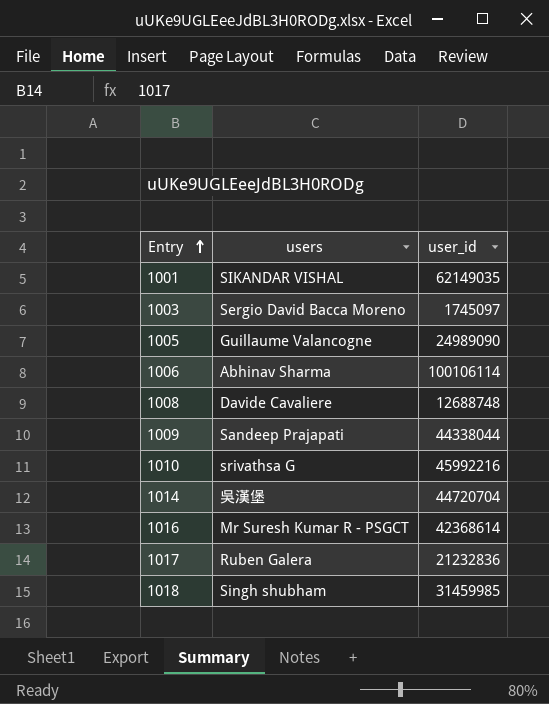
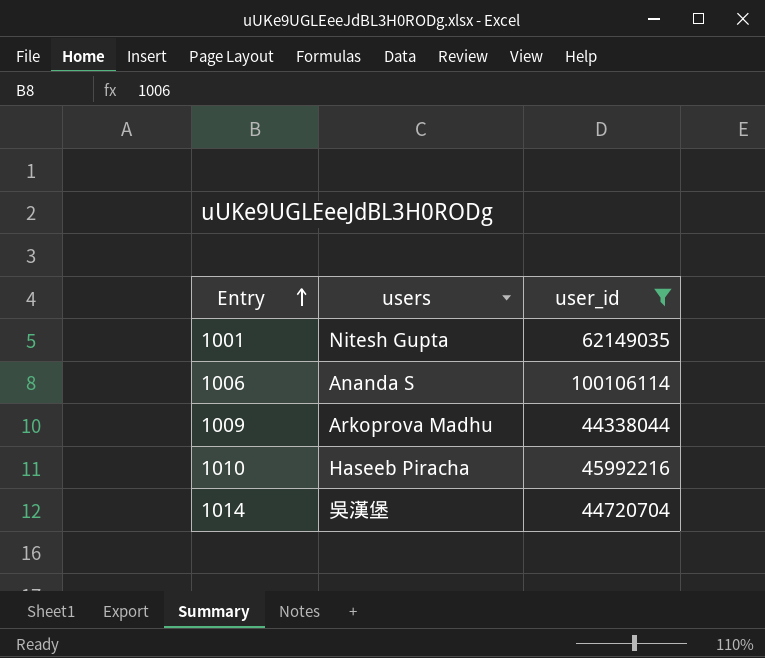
filter: none -> user_id >= 44338044
1001 | users: SIKANDAR VISHAL -> Nitesh Gupta
1006 | users: Abhinav Sharma -> Ananda S
1009 | users: Sandeep Prajapati -> Arkoprova Madhu
1010 | users: srivathsa G -> Haseeb Piracha

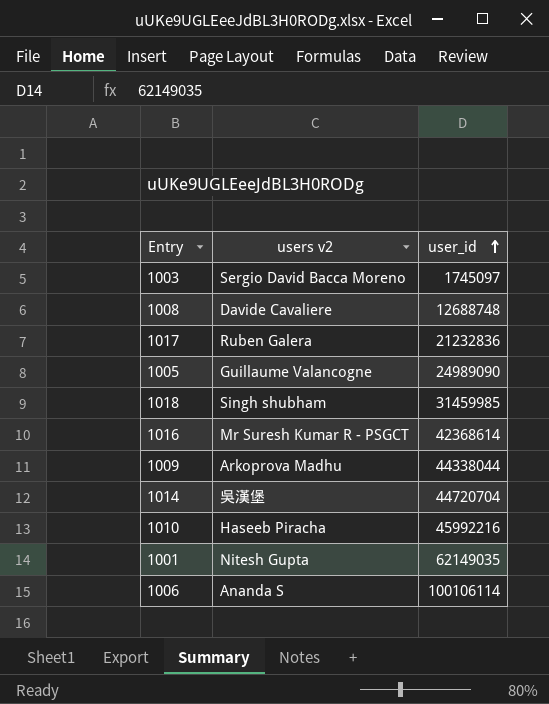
filter: user_id >= 44338044 -> none
row order: Entry ascending -> user_id ascending
column name: users -> users v2

